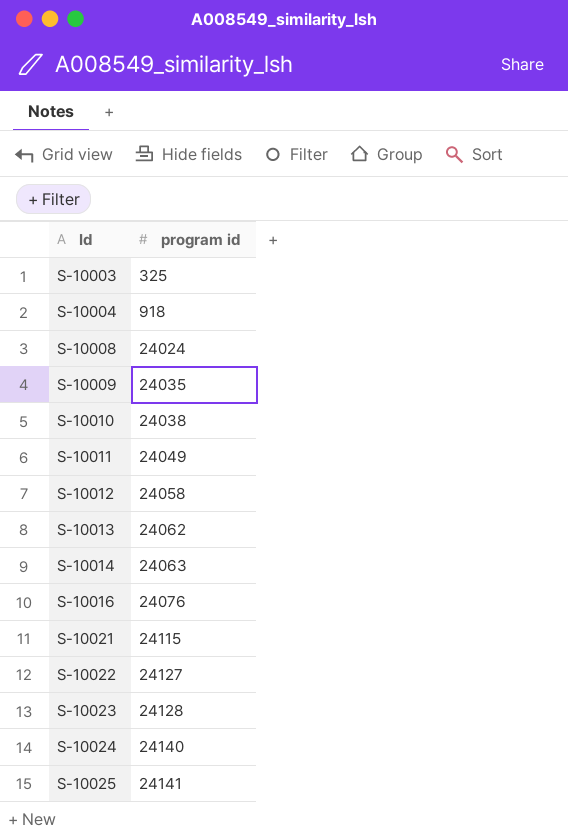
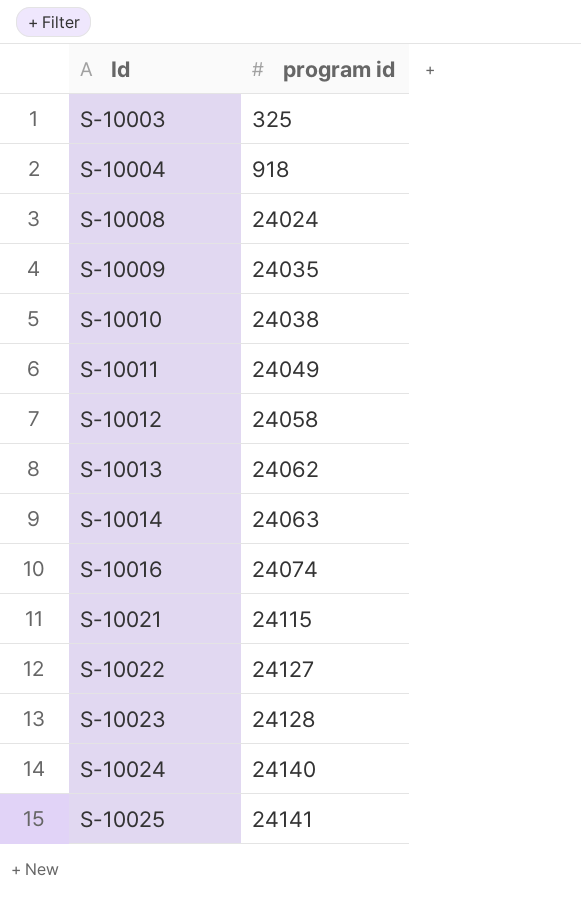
S-10016 | program id: 24076 -> 24074

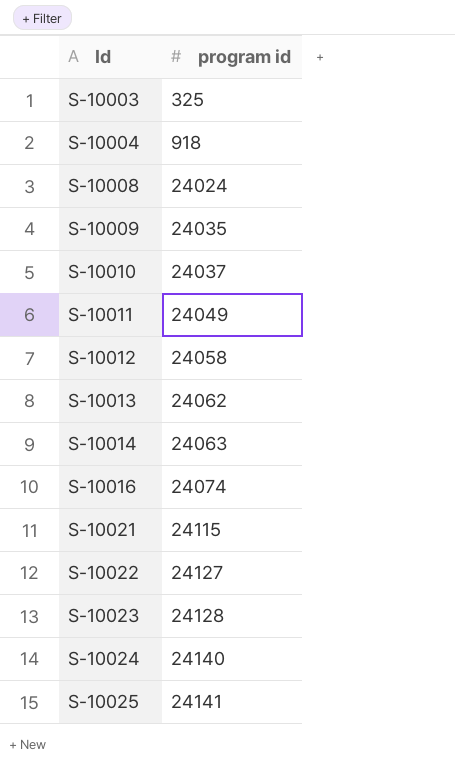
S-10010 | program id: 24038 -> 24037

